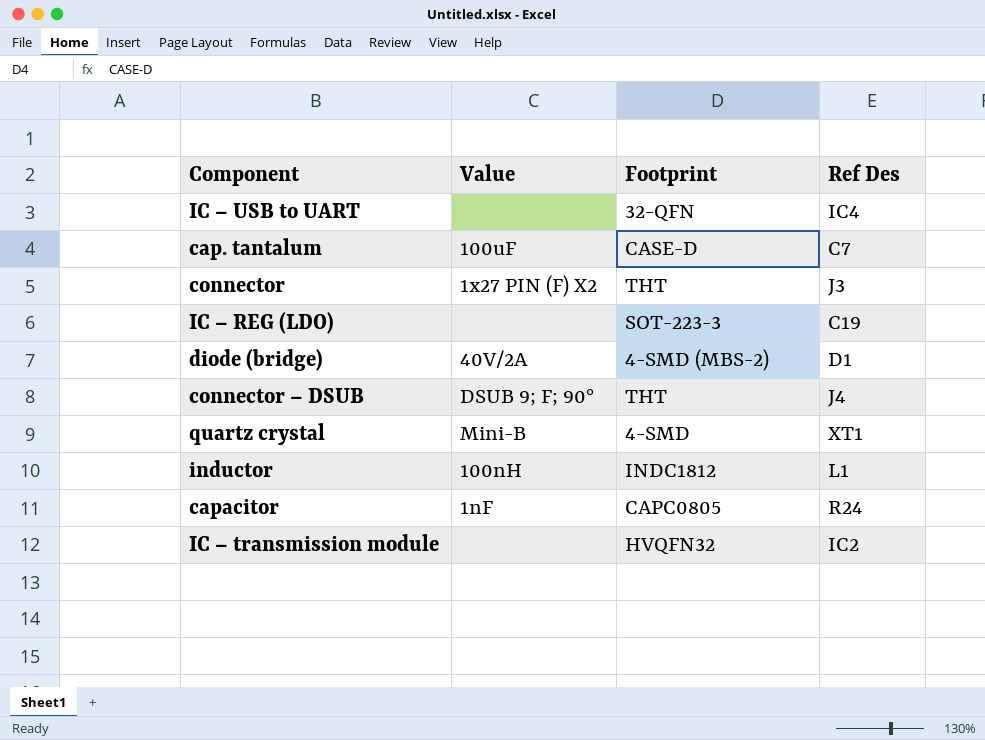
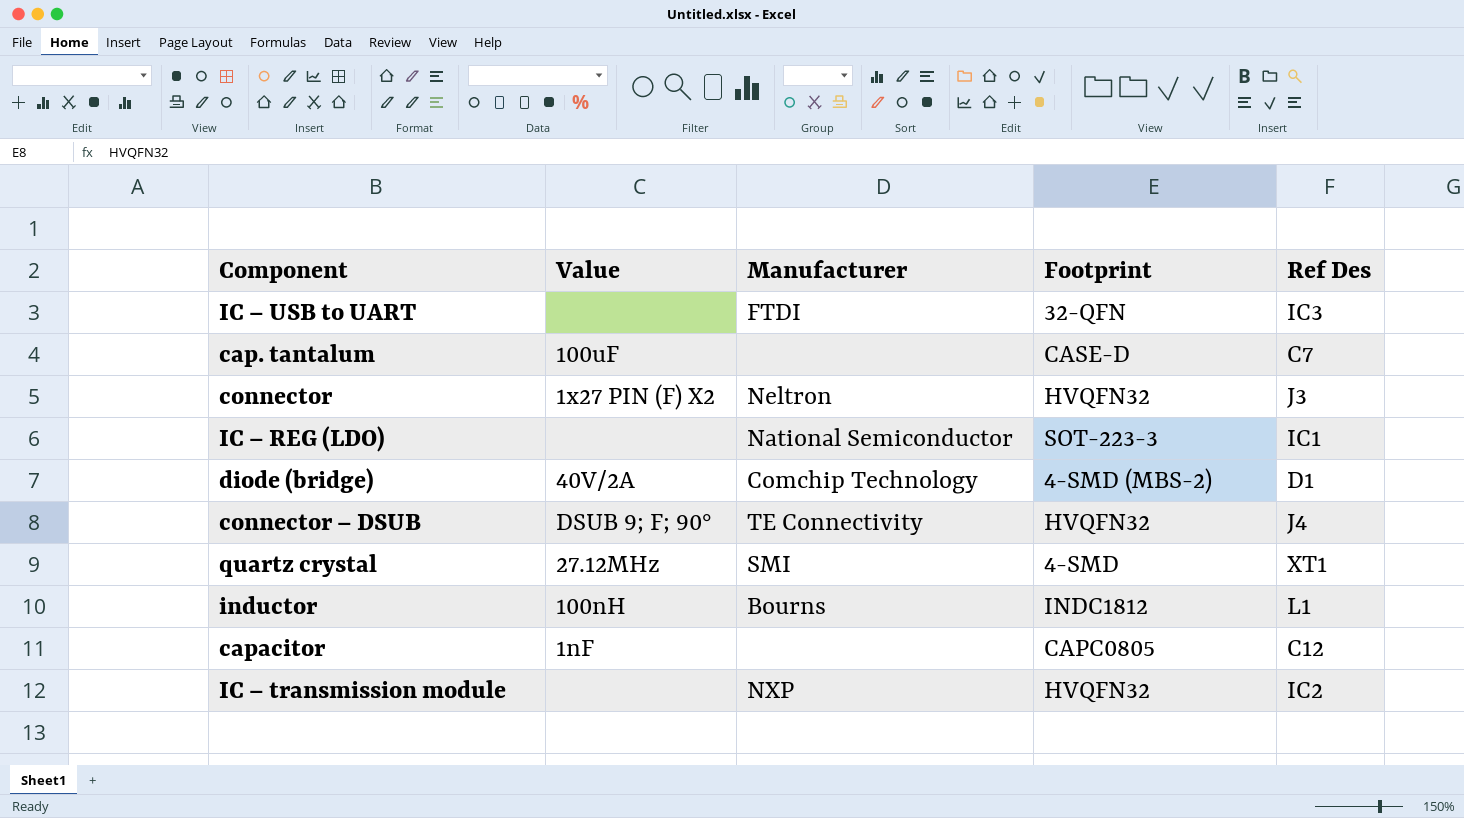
column Manufacturer | position: none -> 3
IC – USB to UART | Ref Des: IC4 -> IC3
connector | Footprint: THT -> HVQFN32
IC – REG (LDO) | Ref Des: C19 -> IC1
connector – DSUB | Footprint: THT -> HVQFN32
quartz crystal | Value: Mini-B -> 27.12MHz
capacitor | Ref Des: R24 -> C12

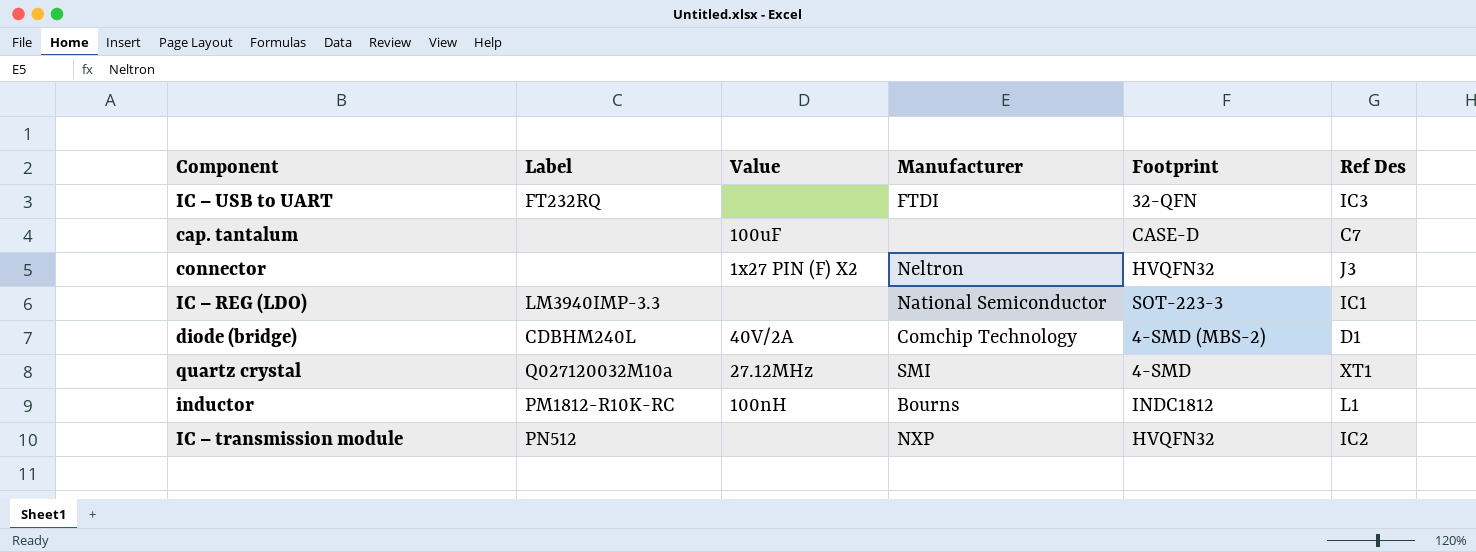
column Label | position: none -> 2
row connector – DSUB: DSUB 9; F; 90° | TE Connectivity | HVQFN32 | J4 -> none
row capacitor: 1nF | none | CAPC0805 | C12 -> none

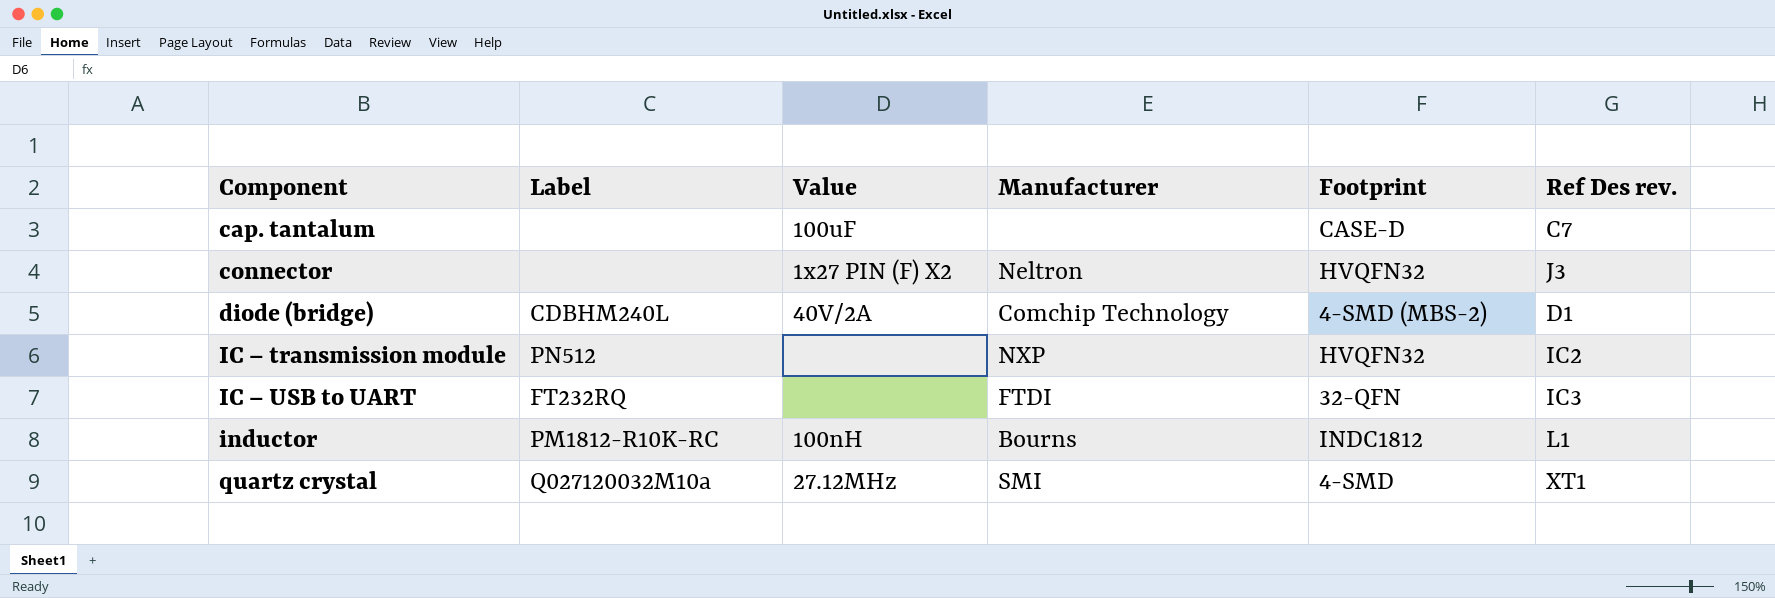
row order: none -> Component ascending
column name: Ref Des -> Ref Des rev.
row IC – REG (LDO): LM3940IMP-3.3 | none | National Semiconductor | SOT-223-3 | IC1 -> none

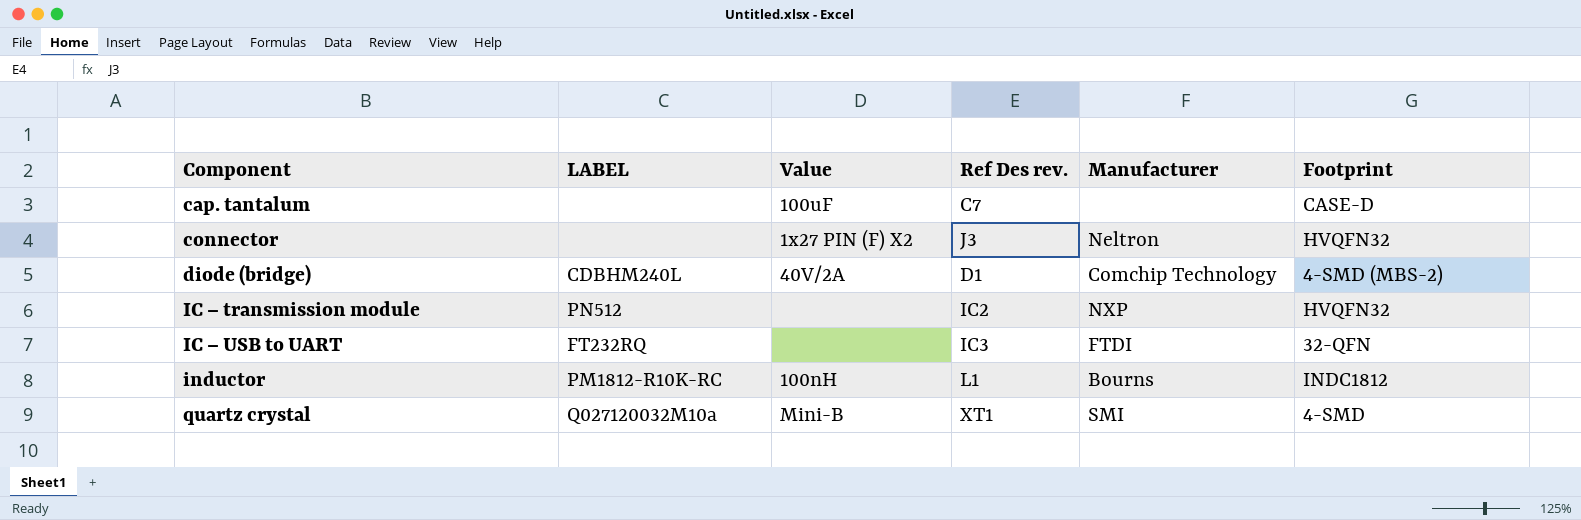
column name: Label -> LABEL
column Ref Des rev. | position: 6 -> 4
quartz crystal | Value: 27.12MHz -> Mini-B

